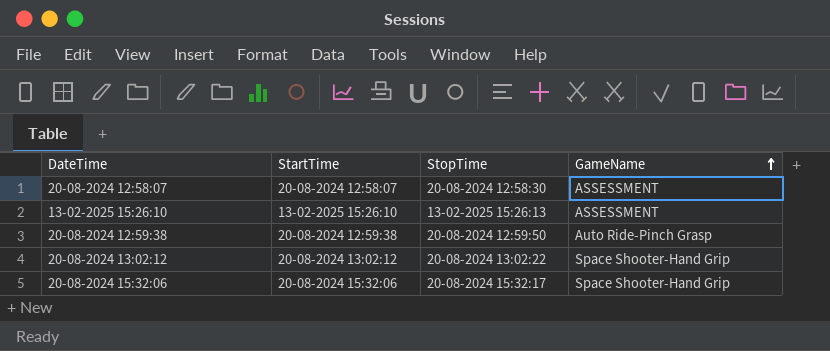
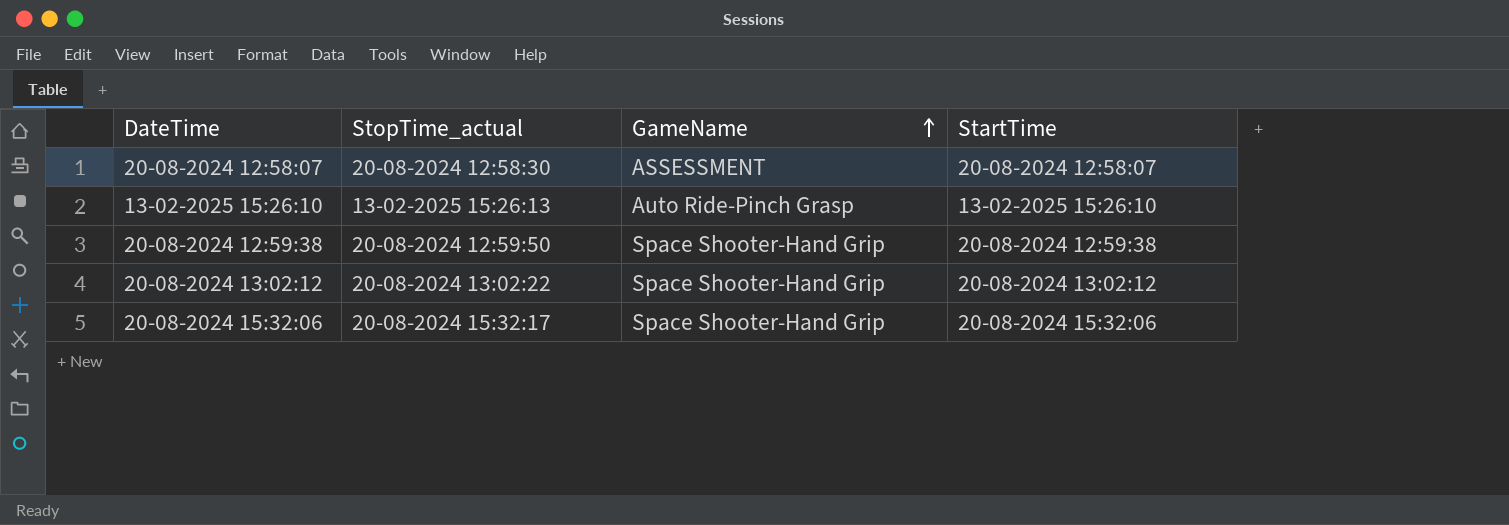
column name: StopTime -> StopTime_actual
column StartTime | position: 2 -> 4
13-02-2025 15:26:10 | GameName: ASSESSMENT -> Auto Ride-Pinch Grasp
20-08-2024 12:59:38 | GameName: Auto Ride-Pinch Grasp -> Space Shooter-Hand Grip

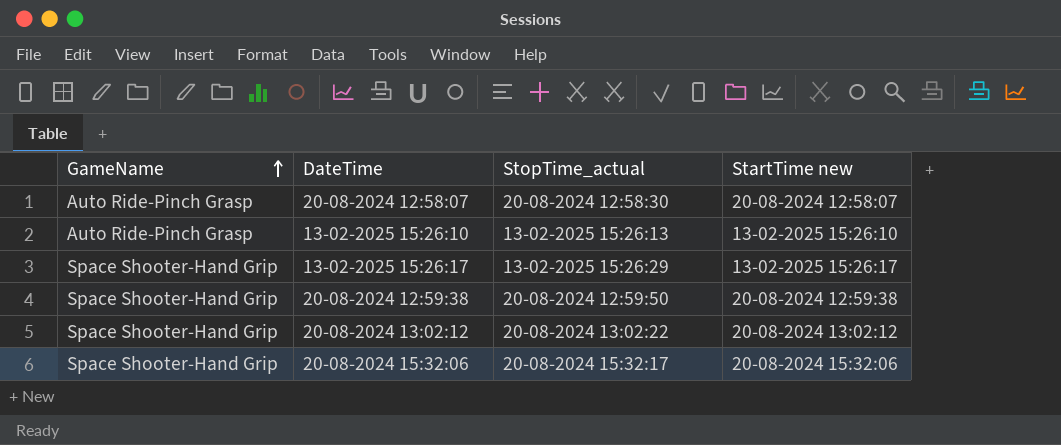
column GameName | position: 3 -> 1
column name: StartTime -> StartTime new
20-08-2024 12:58:07 | GameName: ASSESSMENT -> Auto Ride-Pinch Grasp
row 13-02-2025 15:26:17: none -> Space Shooter-Hand Grip | 13-02-2025 15:26:29 | 13-02-2025 15:26:17

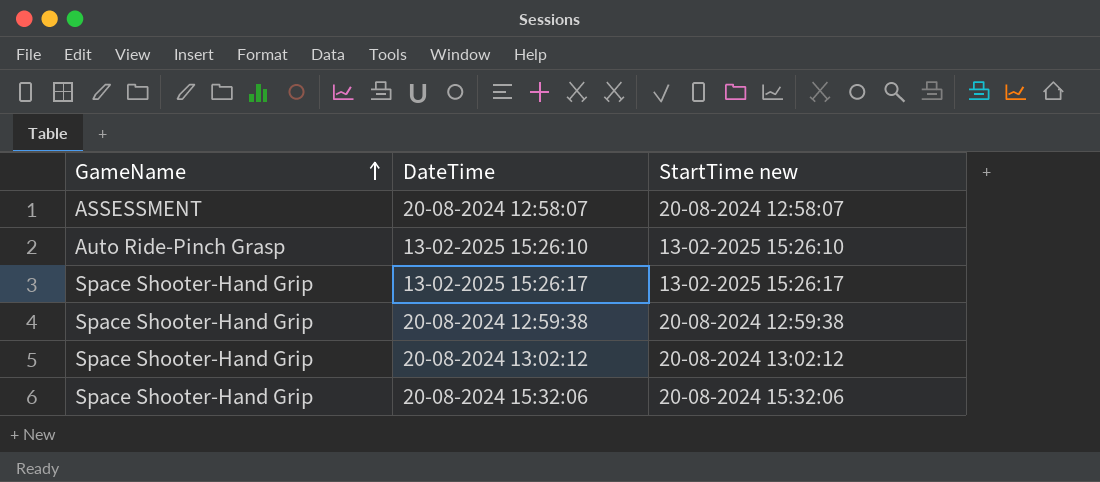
column StopTime_actual | position: 3 -> none
20-08-2024 12:58:07 | GameName: Auto Ride-Pinch Grasp -> ASSESSMENT

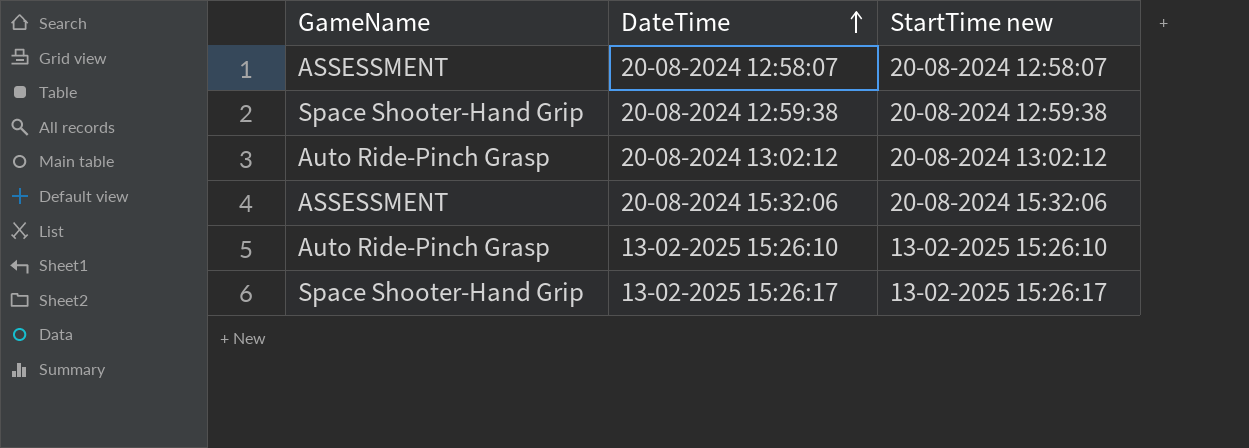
row order: GameName ascending -> DateTime ascending
20-08-2024 13:02:12 | GameName: Space Shooter-Hand Grip -> Auto Ride-Pinch Grasp
20-08-2024 15:32:06 | GameName: Space Shooter-Hand Grip -> ASSESSMENT

